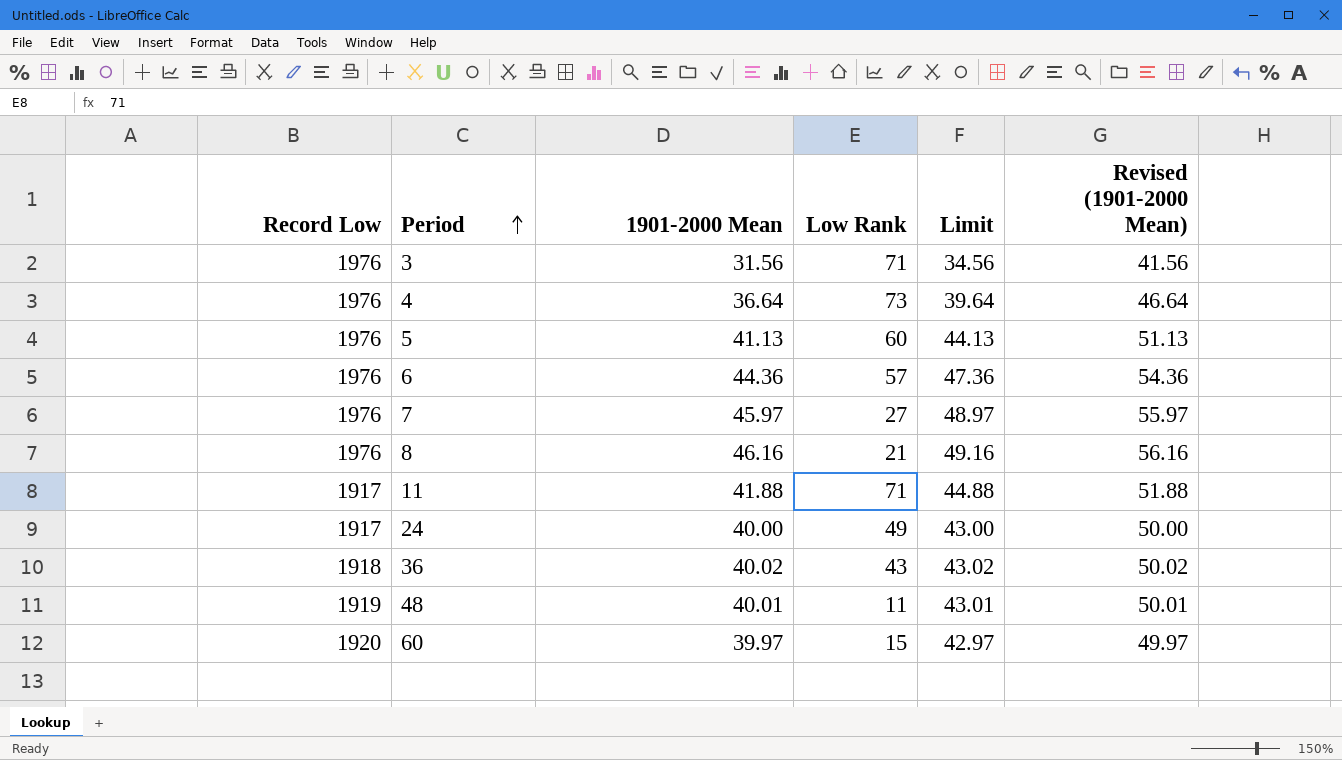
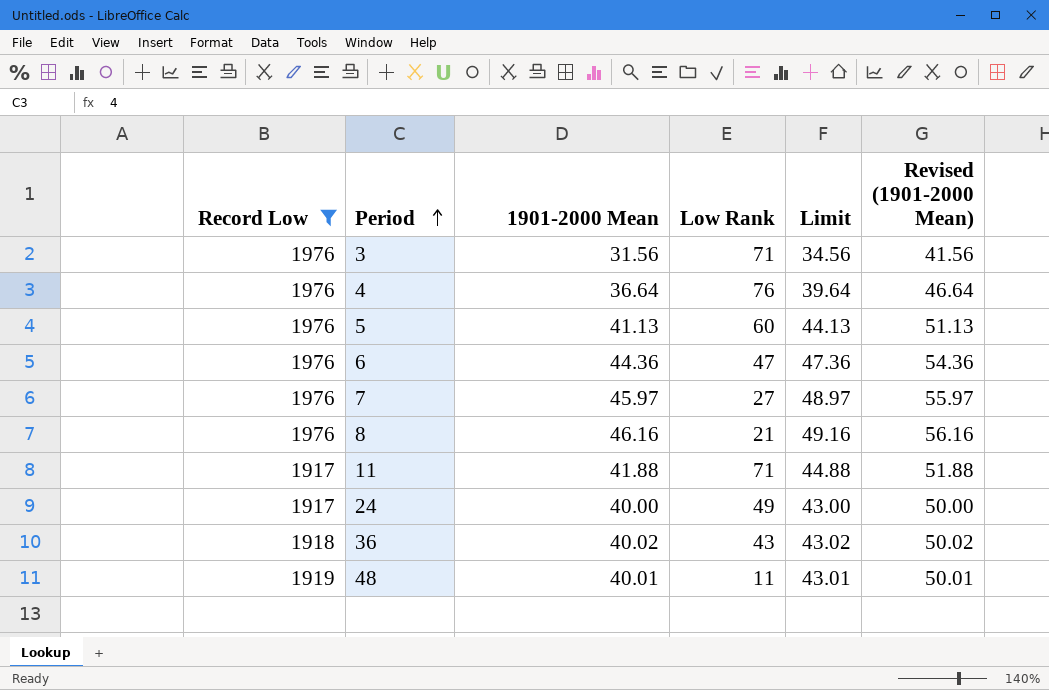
filter: none -> Record Low != 1920
4 | Low Rank: 73 -> 76
6 | Low Rank: 57 -> 47

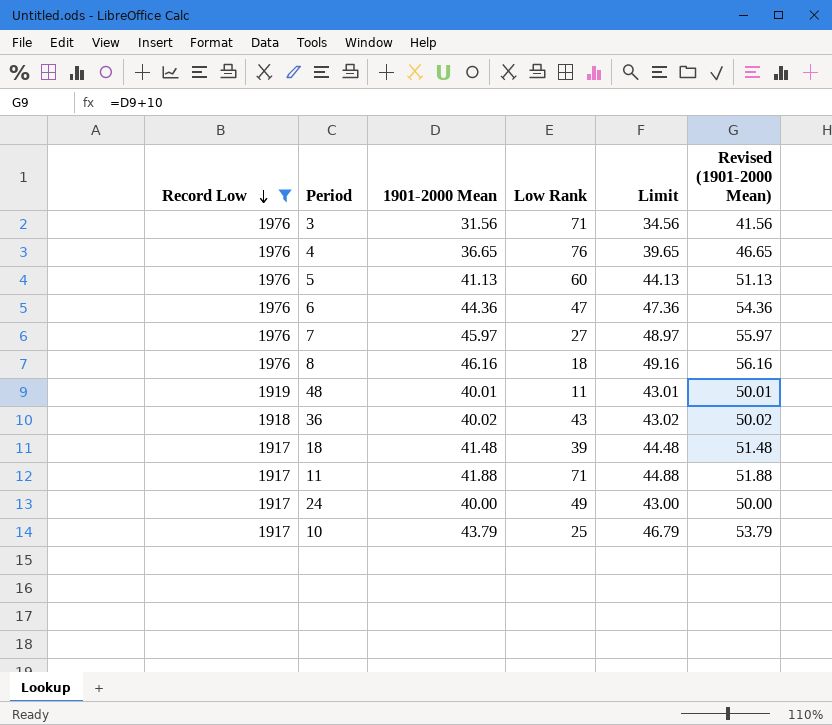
row order: Period ascending -> Record Low descending
4 | 1901-2000 Mean: 36.64 -> 36.65
4 | Limit: 39.64 -> 39.65
4 | Revised (1901-2000 Mean): 46.64 -> 46.65
8 | Low Rank: 21 -> 18
row 18: none -> 1917 | 41.48 | 39 | 44.48 | 51.48
row 10: none -> 1917 | 43.79 | 25 | 46.79 | 53.79

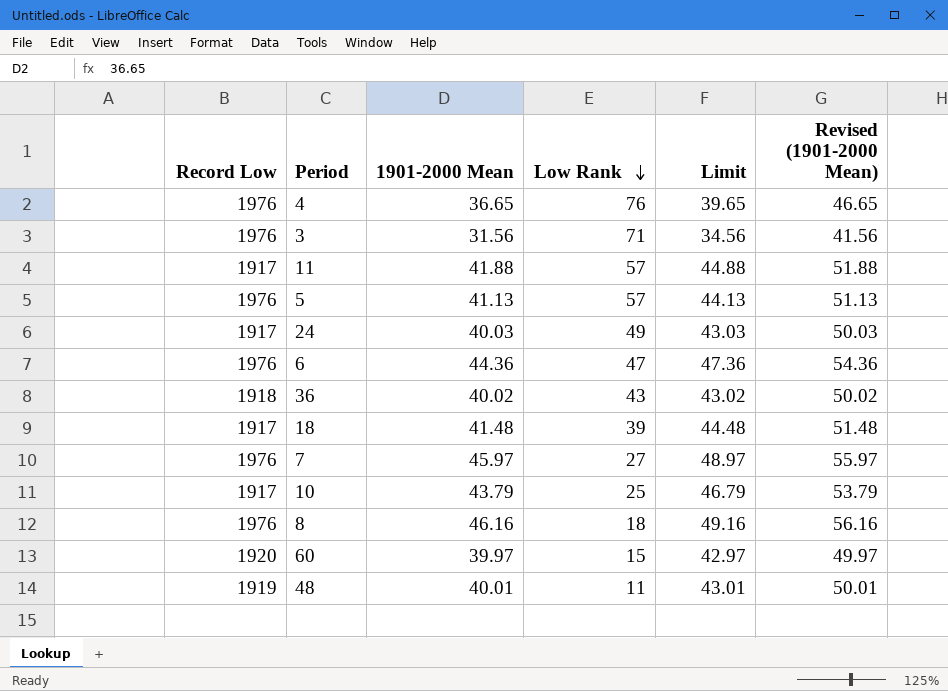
filter: Record Low != 1920 -> none
row order: Record Low descending -> Low Rank descending
11 | Low Rank: 71 -> 57
5 | Low Rank: 60 -> 57
24 | 1901-2000 Mean: 40.00 -> 40.03
24 | Limit: 43.00 -> 43.03
24 | Revised (1901-2000 Mean): 50.00 -> 50.03

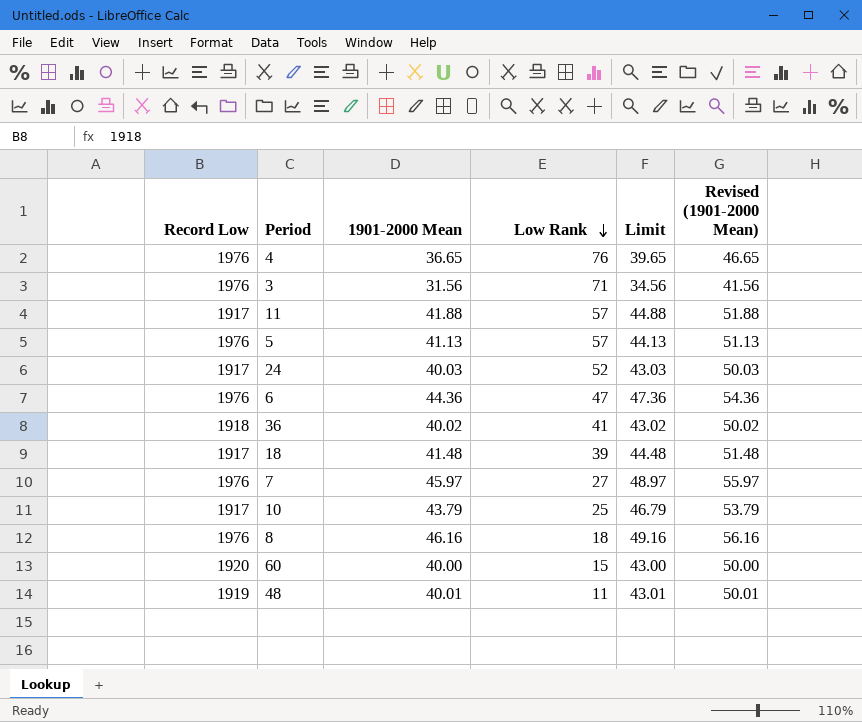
24 | Low Rank: 49 -> 52
36 | Low Rank: 43 -> 41
60 | 1901-2000 Mean: 39.97 -> 40.00
60 | Limit: 42.97 -> 43.00
60 | Revised (1901-2000 Mean): 49.97 -> 50.00

